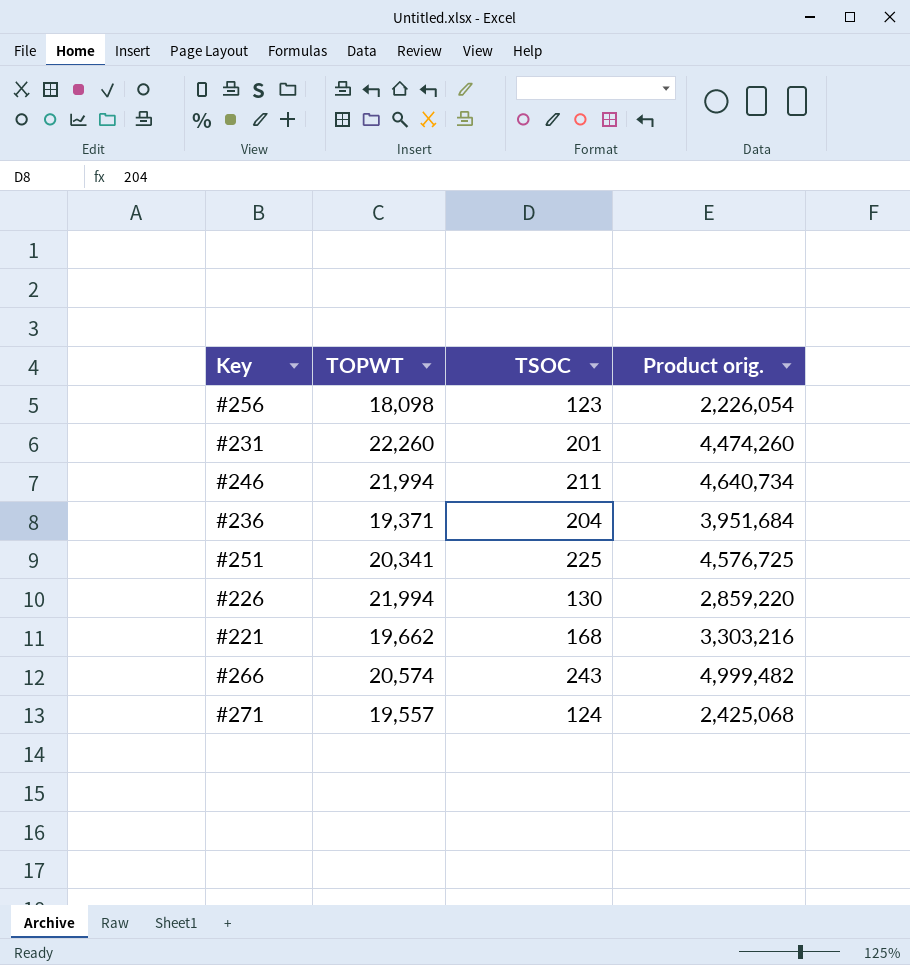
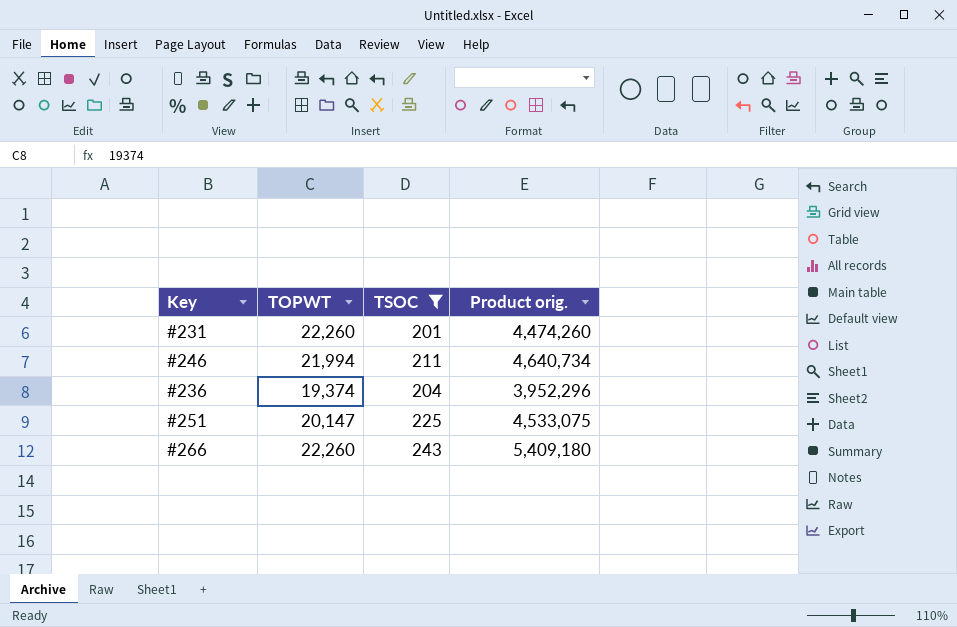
filter: none -> TSOC >= 201
#236 | TOPWT: 19,371 -> 19,374
#236 | Product orig.: 3,951,684 -> 3,952,296
#251 | TOPWT: 20,341 -> 20,147
#251 | Product orig.: 4,576,725 -> 4,533,075
#266 | TOPWT: 20,574 -> 22,260
#266 | Product orig.: 4,999,482 -> 5,409,180

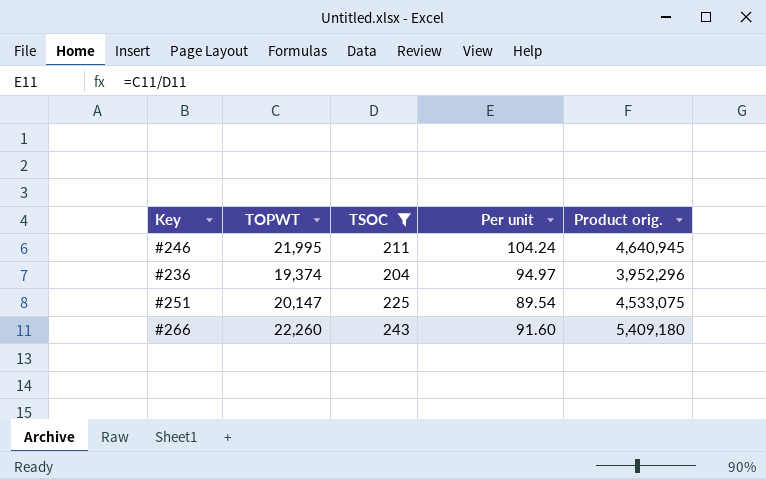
column Per unit | formula: none -> [TOPWT] / [TSOC]
row #231: 22,260 | 201 | 4,474,260 -> none
#246 | TOPWT: 21,994 -> 21,995
#246 | Product orig.: 4,640,734 -> 4,640,945

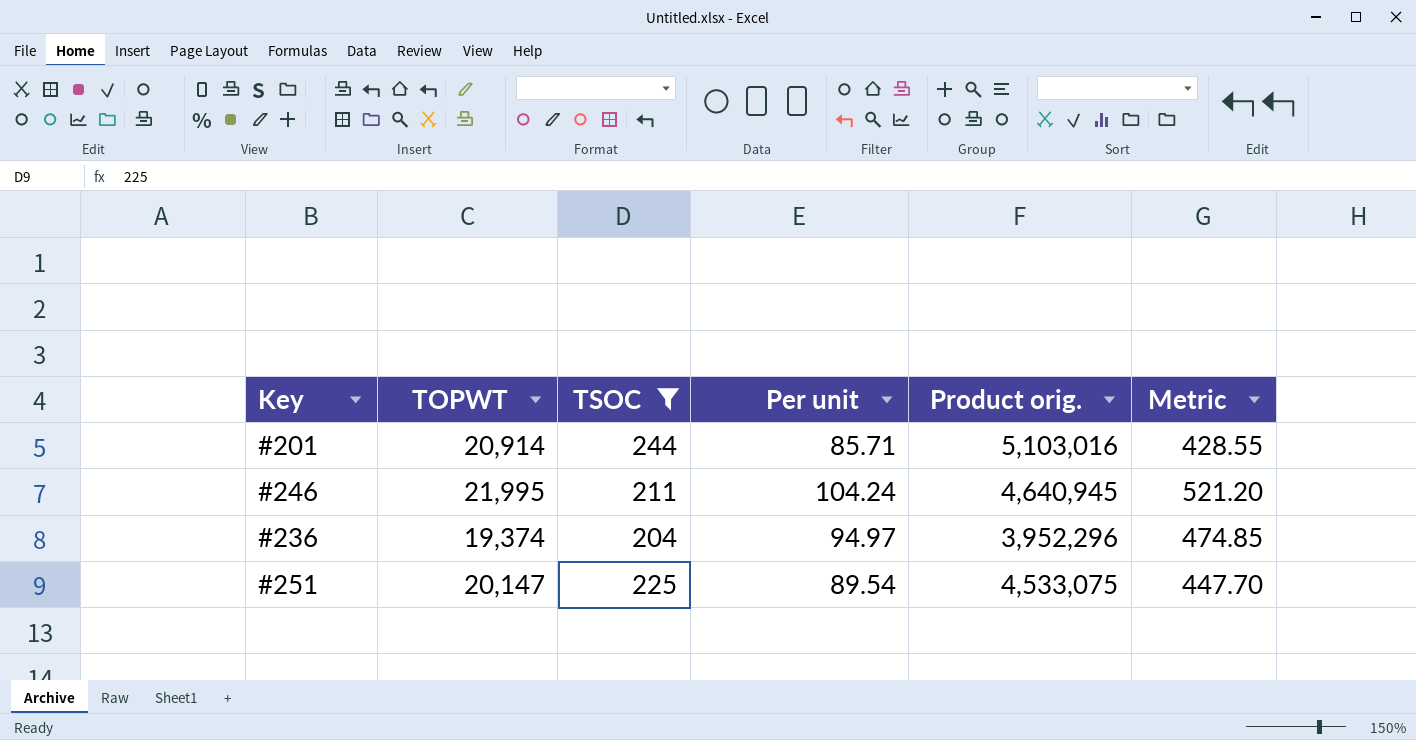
column Metric | formula: none -> [Per unit] * 5
row #266: 22,260 | 243 | 91.60 | 5,409,180 -> none
row #201: none -> 20,914 | 244 | 85.71 | 5,103,016 | 428.55

